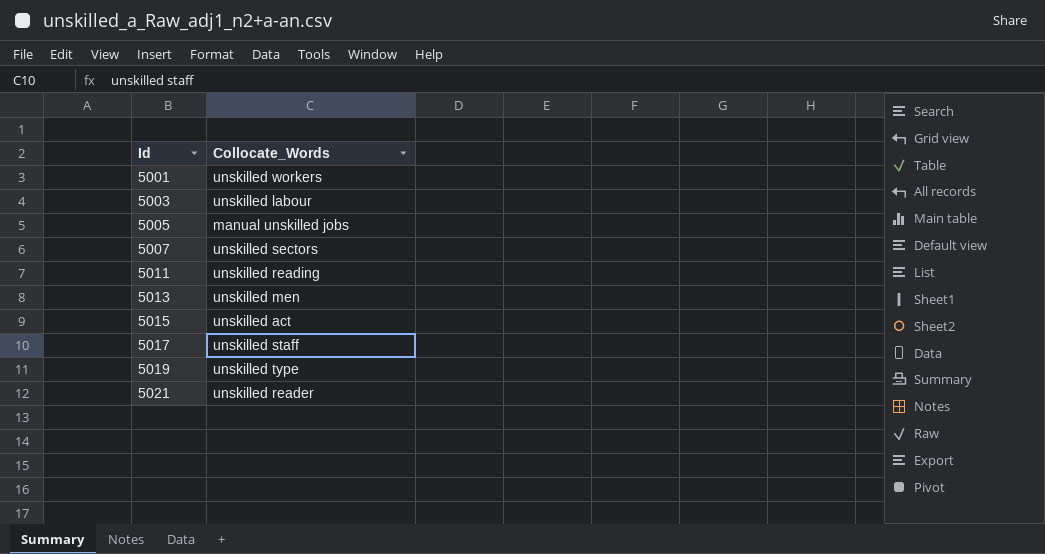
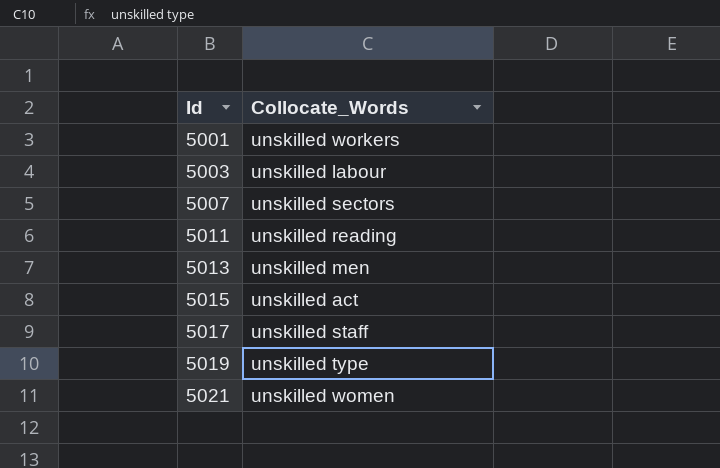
row 5005: manual unskilled jobs -> none
5021 | Collocate_Words: unskilled reader -> unskilled women

